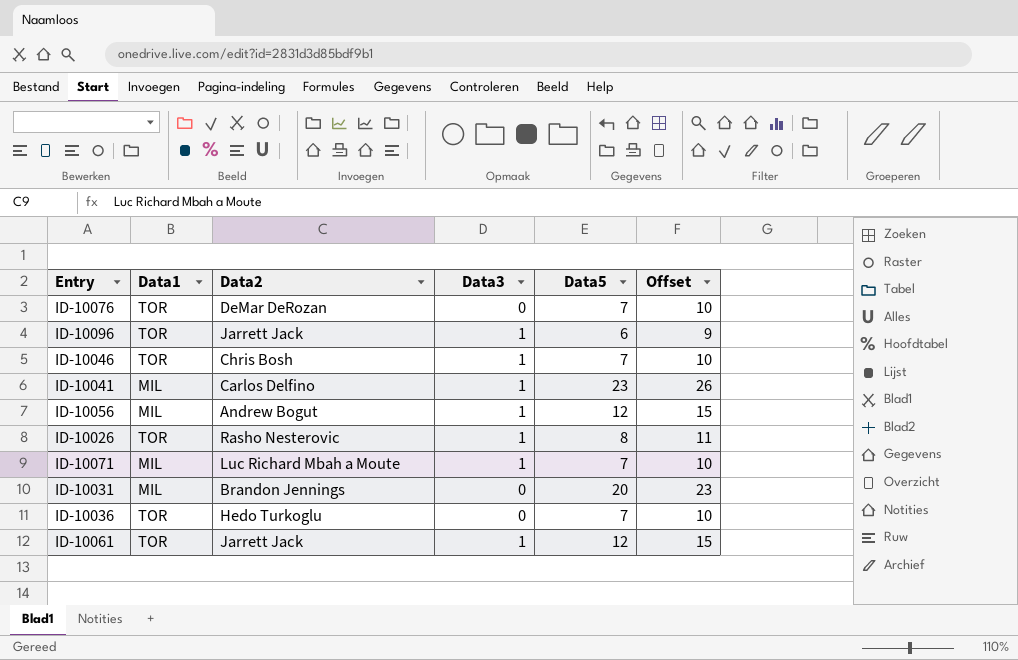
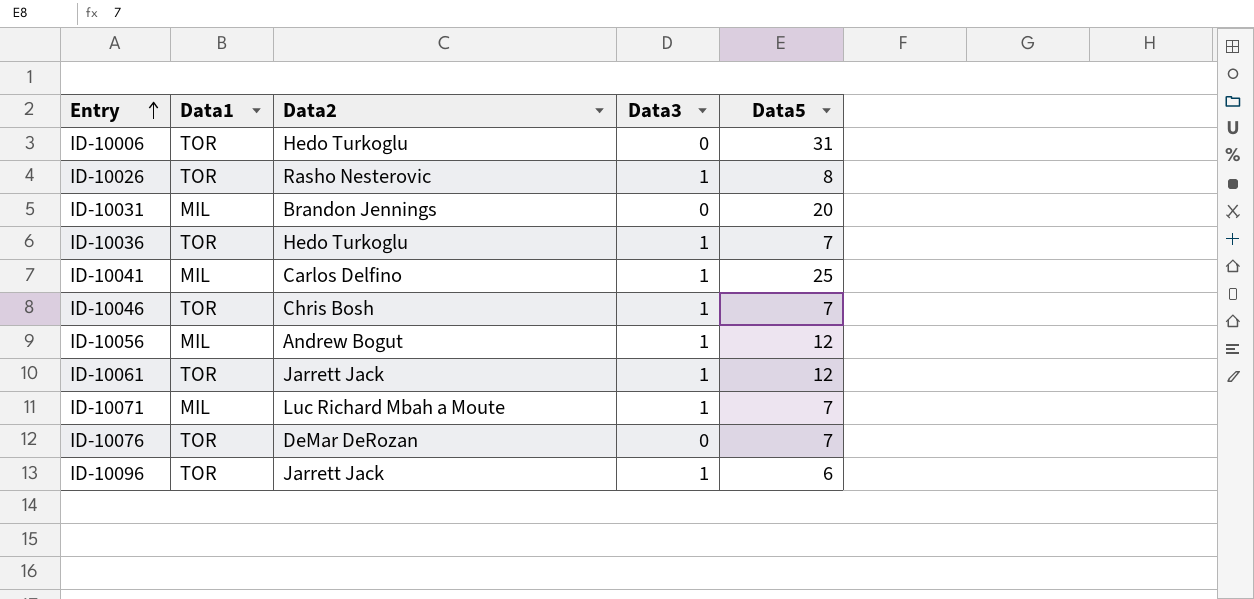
row order: none -> Entry ascending
column Offset | formula: [Data5] + 3 -> none
row ID-10006: none -> TOR | Hedo Turkoglu | 0 | 31
ID-10036 | Data3: 0 -> 1
ID-10041 | Data5: 23 -> 25

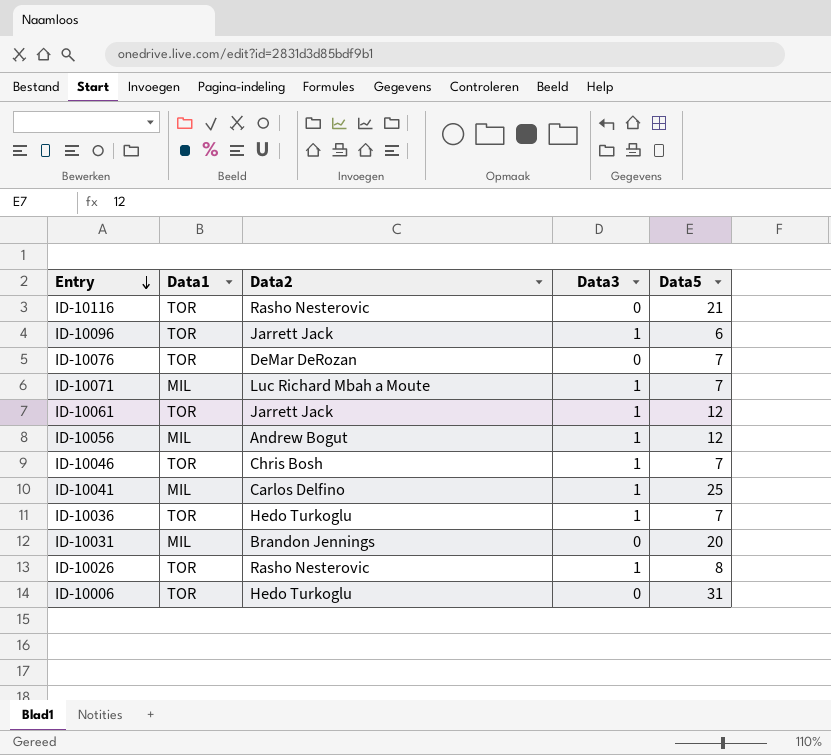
row order: Entry ascending -> Entry descending
row ID-10116: none -> TOR | Rasho Nesterovic | 0 | 21

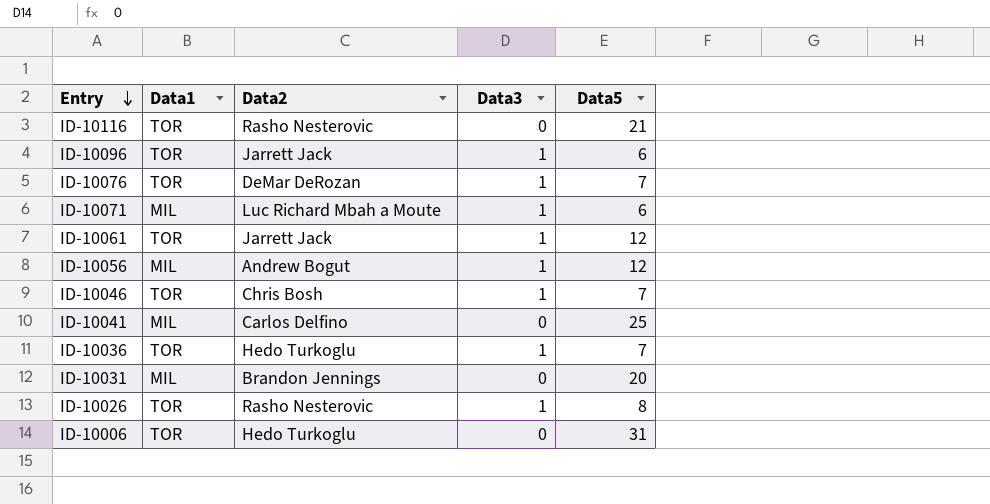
ID-10076 | Data3: 0 -> 1
ID-10071 | Data5: 7 -> 6
ID-10041 | Data3: 1 -> 0

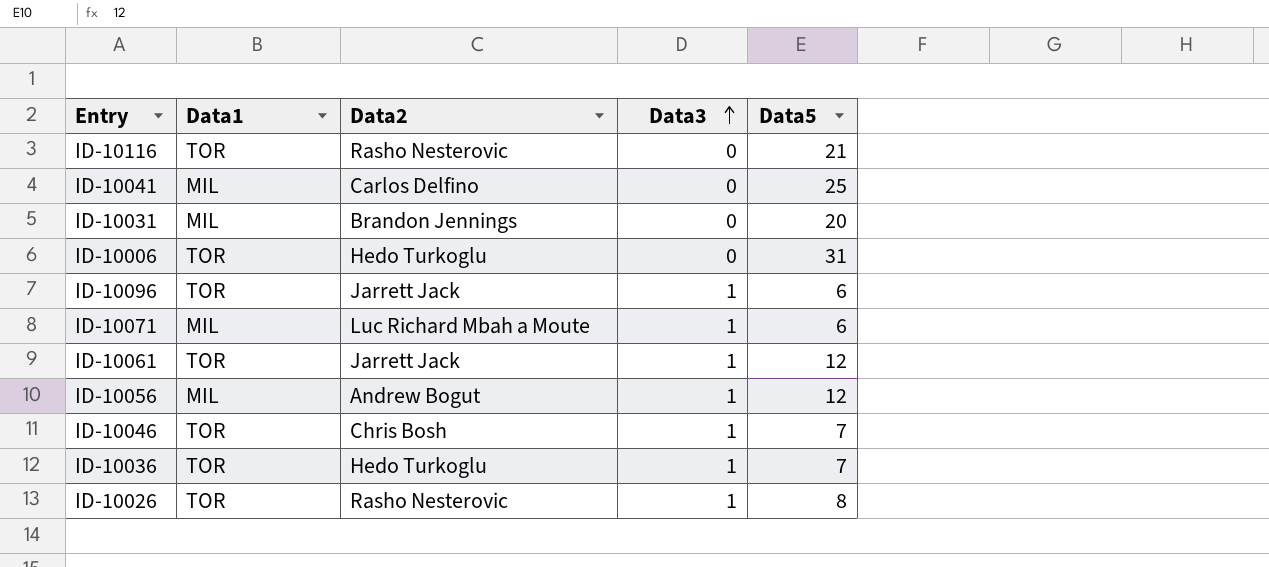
row order: Entry descending -> Data3 ascending
row ID-10076: TOR | DeMar DeRozan | 1 | 7 -> none

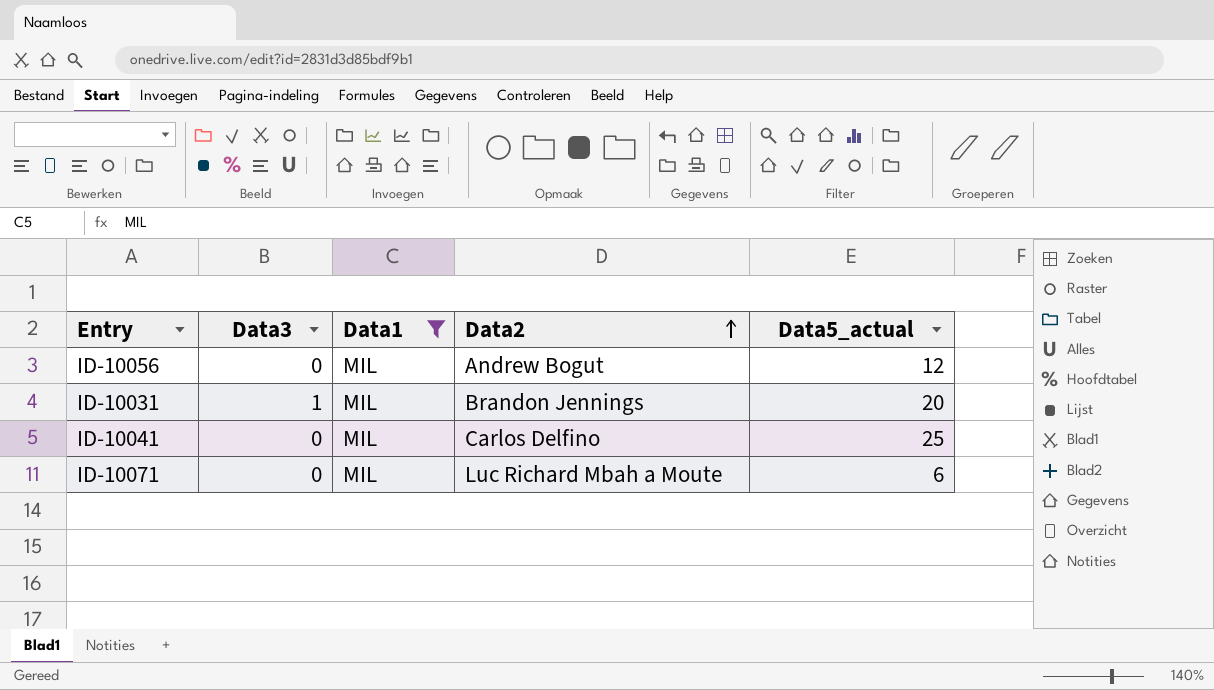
filter: none -> Data1 = MIL
row order: Data3 ascending -> Data2 ascending
column Data3 | position: 4 -> 2
column name: Data5 -> Data5_actual
ID-10056 | Data3: 1 -> 0
ID-10031 | Data3: 0 -> 1
ID-10071 | Data3: 1 -> 0

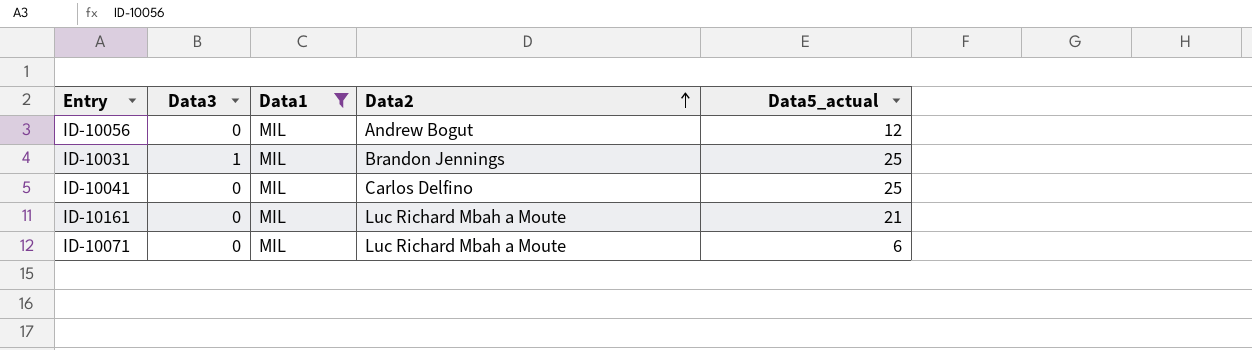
ID-10031 | Data5_actual: 20 -> 25
row ID-10161: none -> 0 | MIL | Luc Richard Mbah a Moute | 21

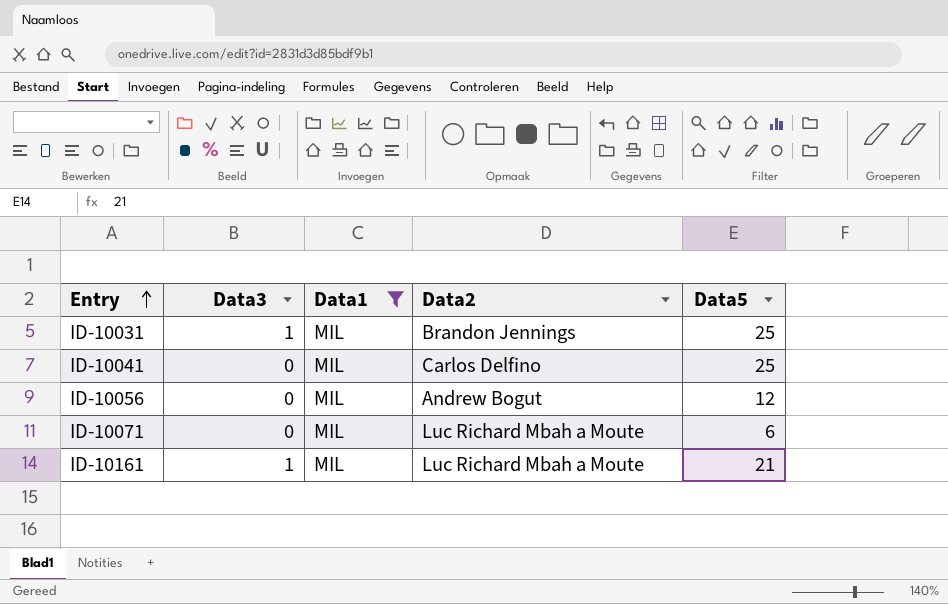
row order: Data2 ascending -> Entry ascending
column name: Data5_actual -> Data5
ID-10161 | Data3: 0 -> 1

